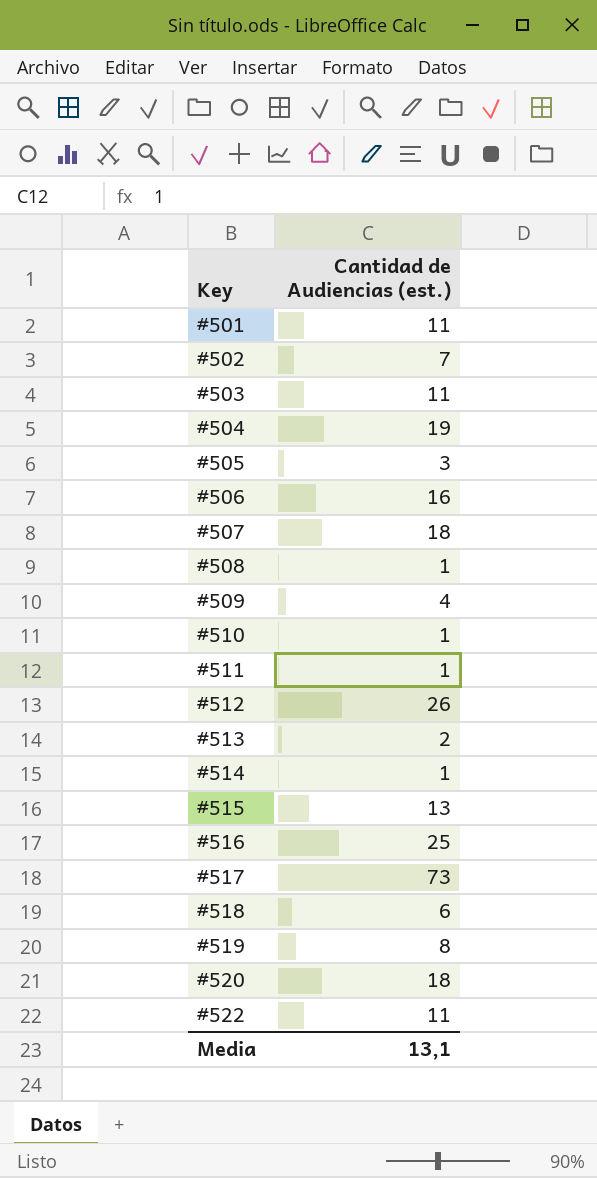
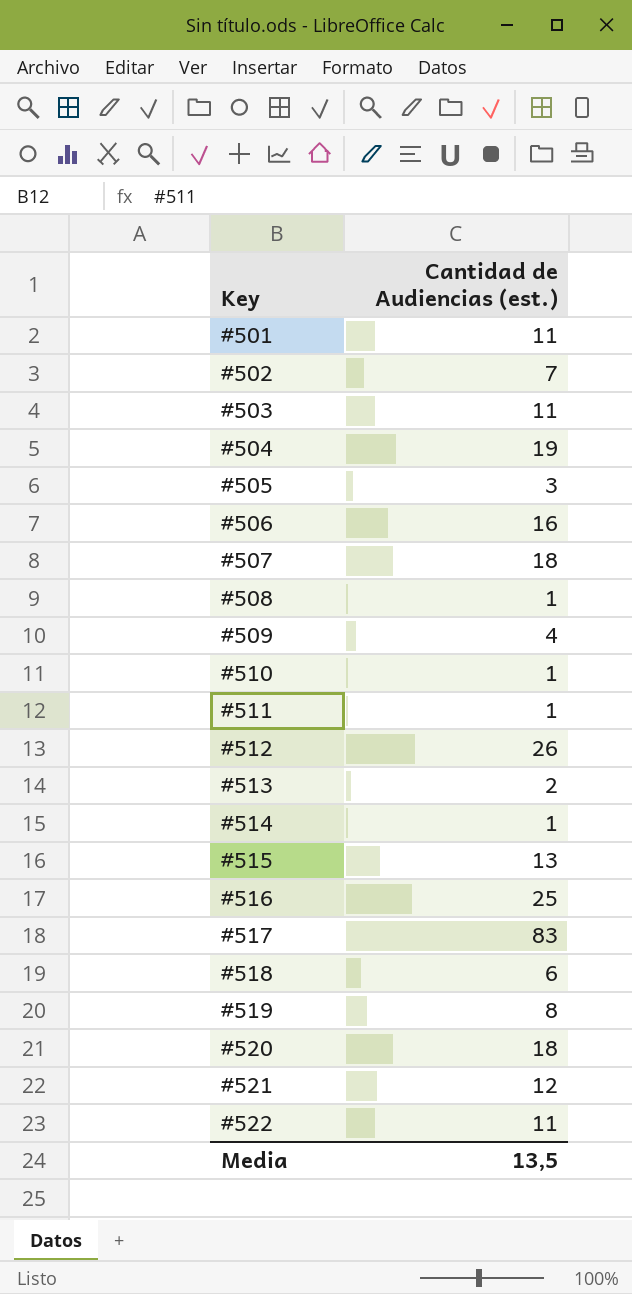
#517 | Cantidad de Audiencias (est.): 73 -> 83
row #521: none -> 12
Media | Cantidad de Audiencias (est.): 13,1 -> 13,5

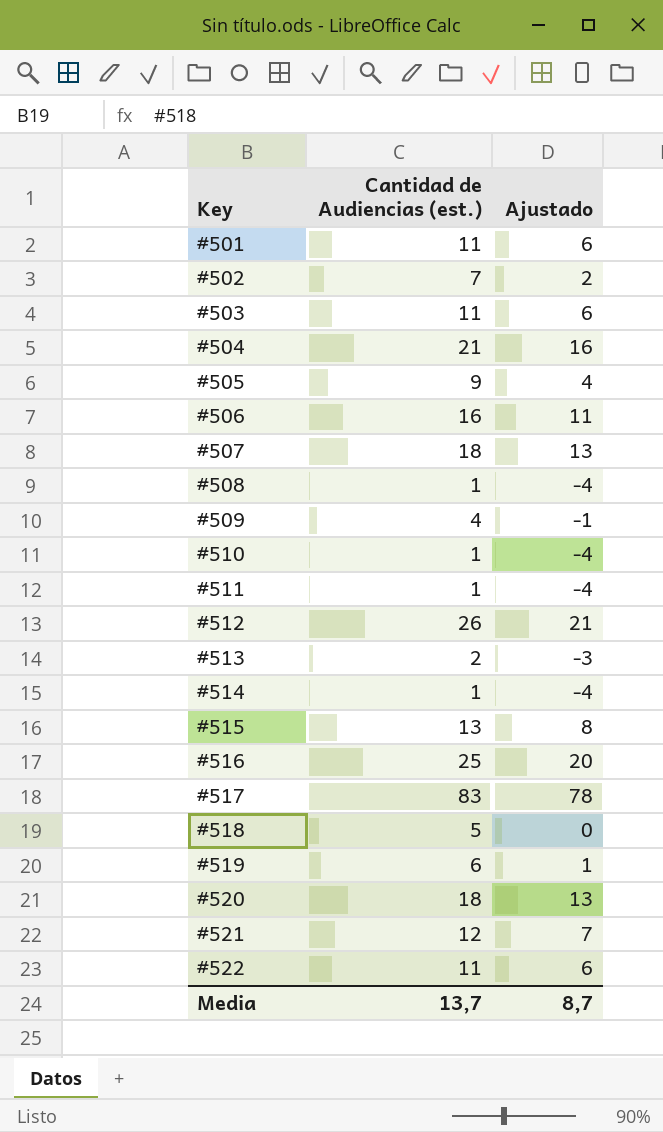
column Ajustado | formula: none -> [Cantidad de Audiencias (est.)] - 5
#504 | Cantidad de Audiencias (est.): 19 -> 21
#505 | Cantidad de Audiencias (est.): 3 -> 9
#518 | Cantidad de Audiencias (est.): 6 -> 5
#519 | Cantidad de Audiencias (est.): 8 -> 6
Media | Cantidad de Audiencias (est.): 13,5 -> 13,7

